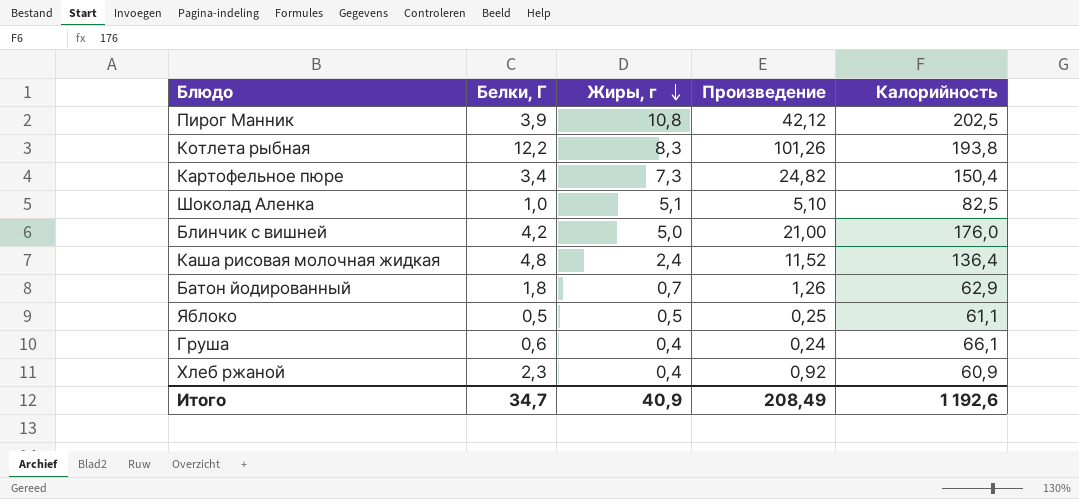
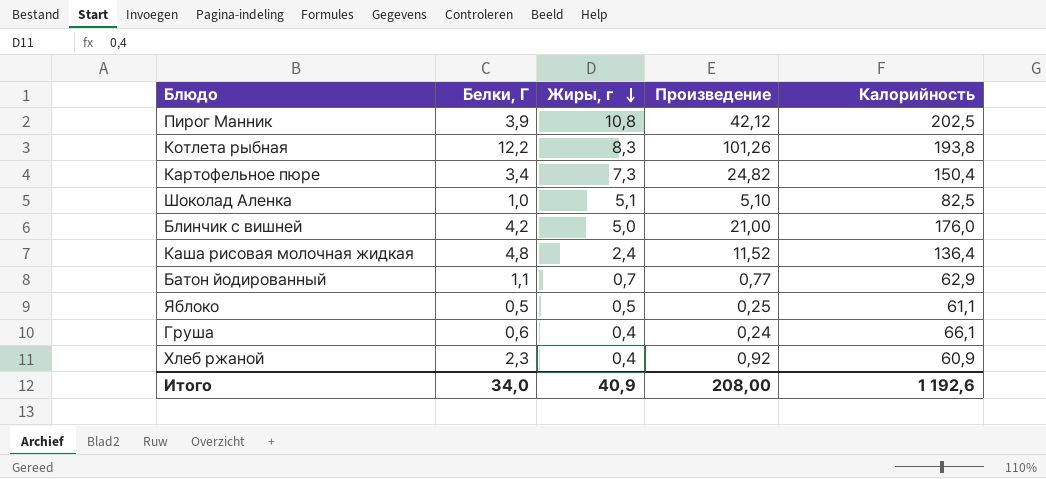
Батон йодированный | Белки, Г: 1,8 -> 1,1
Батон йодированный | Произведение: 1,26 -> 0,77
Итого | Белки, Г: 34,7 -> 34,0
Итого | Произведение: 208,49 -> 208,00

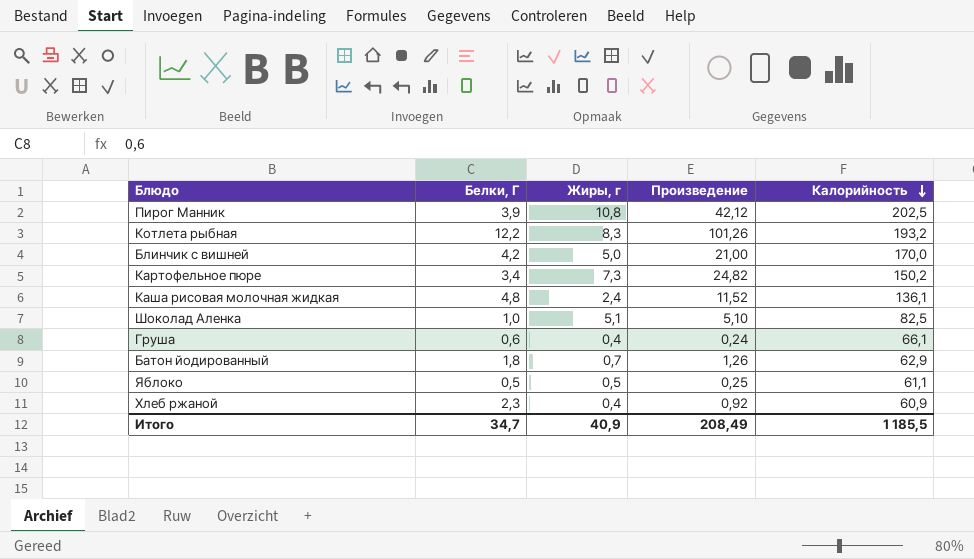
row order: Жиры, г descending -> Калорийность descending
Котлета рыбная | Калорийность: 193,8 -> 193,2
Блинчик с вишней | Калорийность: 176,0 -> 170,0
Картофельное пюре | Калорийность: 150,4 -> 150,2
Каша рисовая молочная жидкая | Калорийность: 136,4 -> 136,1
Батон йодированный | Белки, Г: 1,1 -> 1,8
Батон йодированный | Произведение: 0,77 -> 1,26
Итого | Белки, Г: 34,0 -> 34,7
Итого | Произведение: 208,00 -> 208,49
Итого | Калорийность: 1 192,6 -> 1 185,5

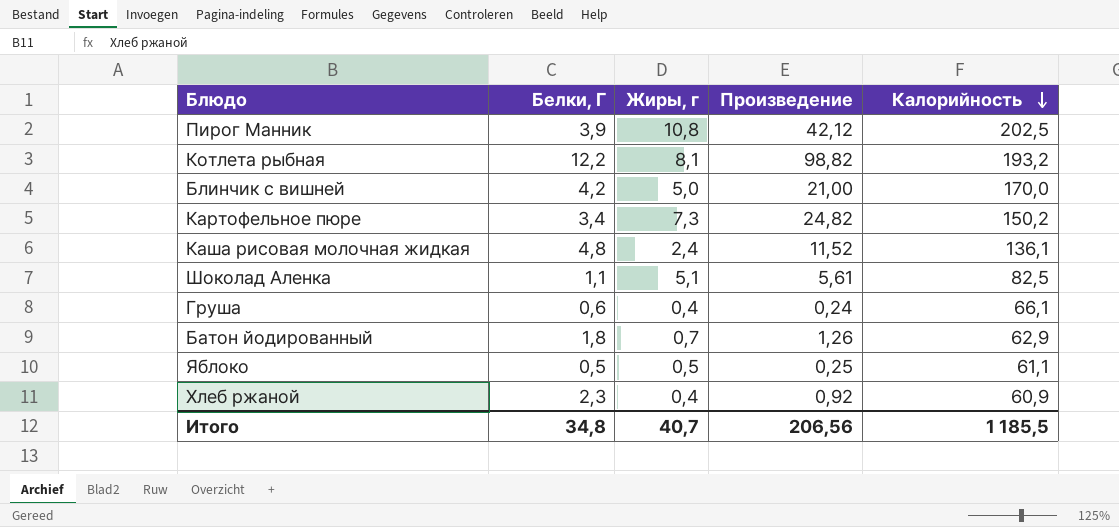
Котлета рыбная | Жиры, г: 8,3 -> 8,1
Котлета рыбная | Произведение: 101,26 -> 98,82
Шоколад Аленка | Белки, Г: 1,0 -> 1,1
Шоколад Аленка | Произведение: 5,10 -> 5,61
Итого | Белки, Г: 34,7 -> 34,8
Итого | Жиры, г: 40,9 -> 40,7
Итого | Произведение: 208,49 -> 206,56

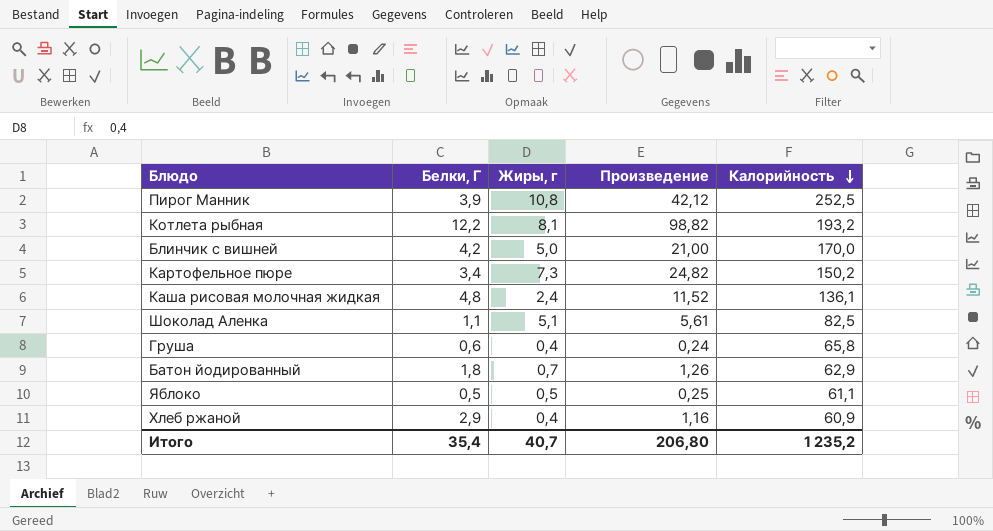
Пирог Манник | Калорийность: 202,5 -> 252,5
Груша | Калорийность: 66,1 -> 65,8
Хлеб ржаной | Белки, Г: 2,3 -> 2,9
Хлеб ржаной | Произведение: 0,92 -> 1,16
Итого | Белки, Г: 34,8 -> 35,4
Итого | Произведение: 206,56 -> 206,80
Итого | Калорийность: 1 185,5 -> 1 235,2

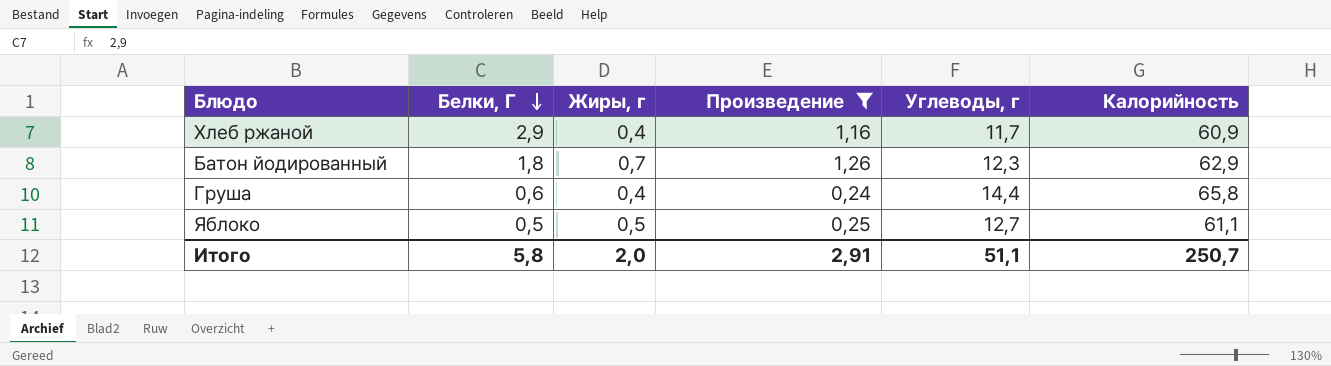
filter: none -> Произведение <= 1,26
row order: Калорийность descending -> Белки, Г descending
column Углеводы, г | position: none -> 5
Итого | Белки, Г: 35,4 -> 5,8
Итого | Жиры, г: 40,7 -> 2,0
Итого | Произведение: 206,80 -> 2,91
Итого | Калорийность: 1 235,2 -> 250,7

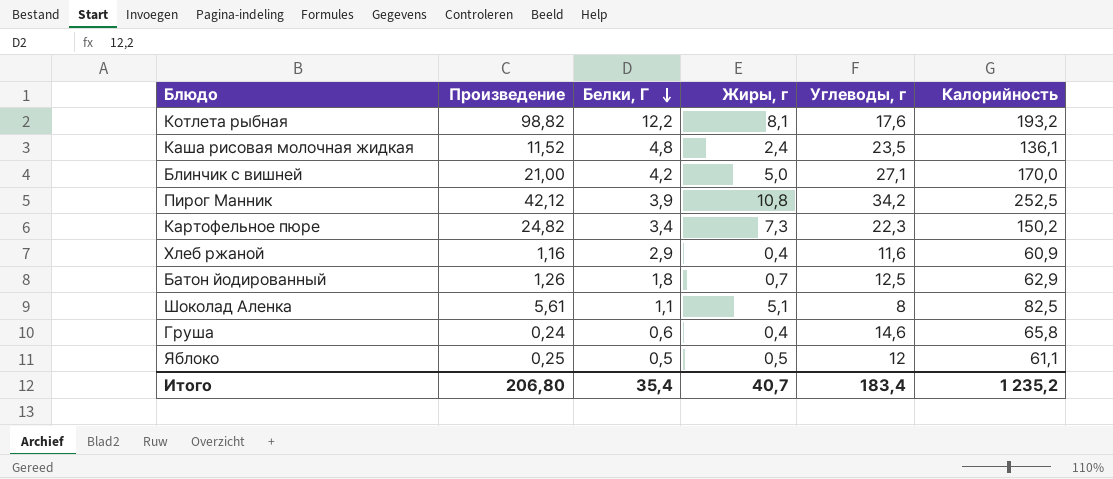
filter: Произведение <= 1,26 -> none
column Произведение | position: 4 -> 2
Хлеб ржаной | Углеводы, г: 11,7 -> 11,6
Батон йодированный | Углеводы, г: 12,3 -> 12,5
Груша | Углеводы, г: 14,4 -> 14,6
Яблоко | Углеводы, г: 12,7 -> 12
Итого | Произведение: 2,91 -> 206,80
Итого | Белки, Г: 5,8 -> 35,4
Итого | Жиры, г: 2,0 -> 40,7
Итого | Углеводы, г: 51,1 -> 183,4
Итого | Калорийность: 250,7 -> 1 235,2

